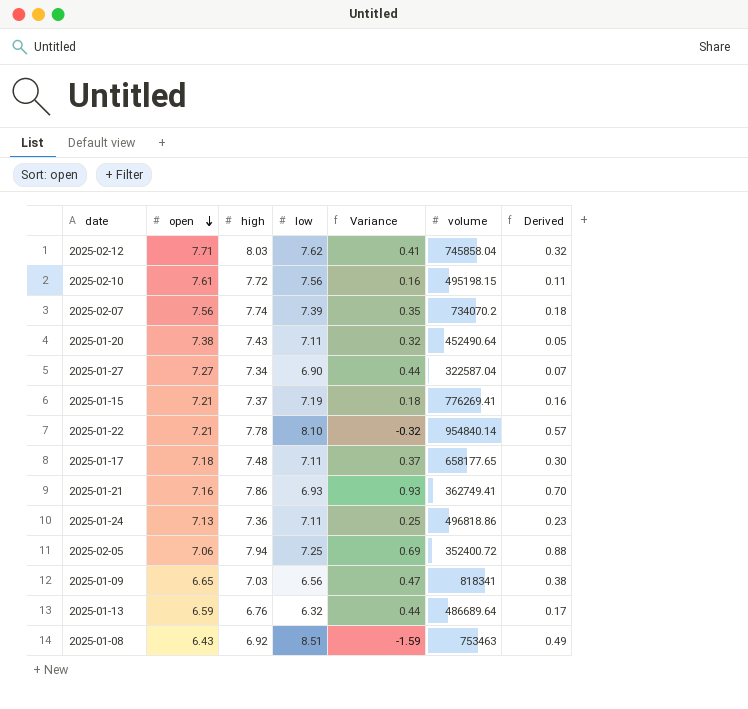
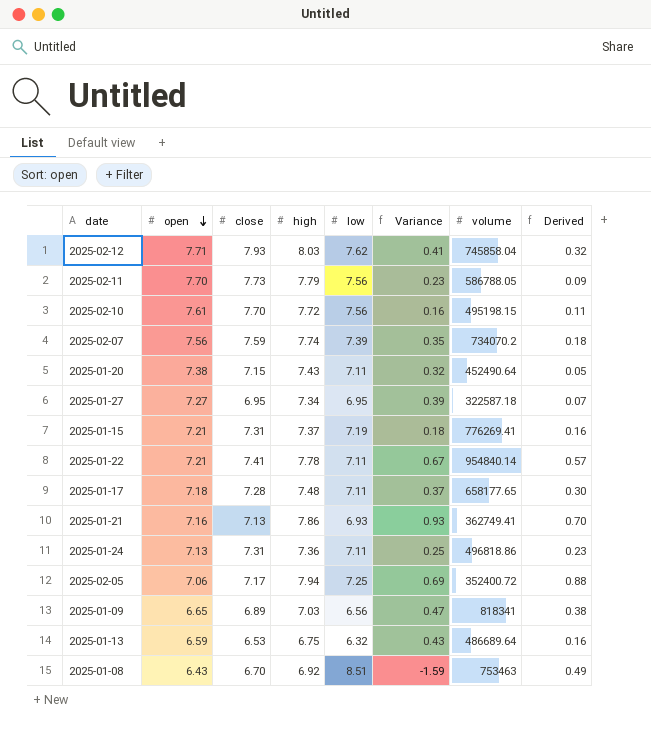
column close | position: none -> 3
row 2025-02-11: none -> 7.70 | 7.73 | 7.79 | 7.56 | 0.23 | 586788.05 | 0.09
2025-01-27 | low: 6.90 -> 6.95
2025-01-27 | Variance: 0.44 -> 0.39
2025-01-27 | volume: 322587.04 -> 322587.18
2025-01-22 | low: 8.10 -> 7.11
2025-01-22 | Variance: -0.32 -> 0.67
2025-01-13 | high: 6.76 -> 6.75
2025-01-13 | Variance: 0.44 -> 0.43
2025-01-13 | Derived: 0.17 -> 0.16

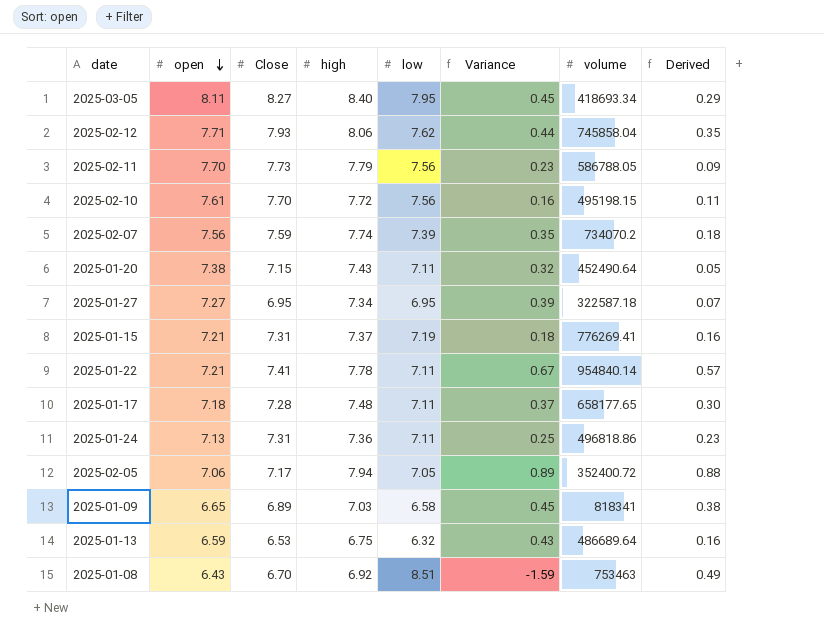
column name: close -> Close
row 2025-01-21: 7.16 | 7.13 | 7.86 | 6.93 | 0.93 | 362749.41 | 0.70 -> none
row 2025-03-05: none -> 8.11 | 8.27 | 8.40 | 7.95 | 0.45 | 418693.34 | 0.29
2025-02-12 | high: 8.03 -> 8.06
2025-02-12 | Variance: 0.41 -> 0.44
2025-02-12 | Derived: 0.32 -> 0.35
2025-02-05 | low: 7.25 -> 7.05
2025-02-05 | Variance: 0.69 -> 0.89
2025-01-09 | low: 6.56 -> 6.58
2025-01-09 | Variance: 0.47 -> 0.45

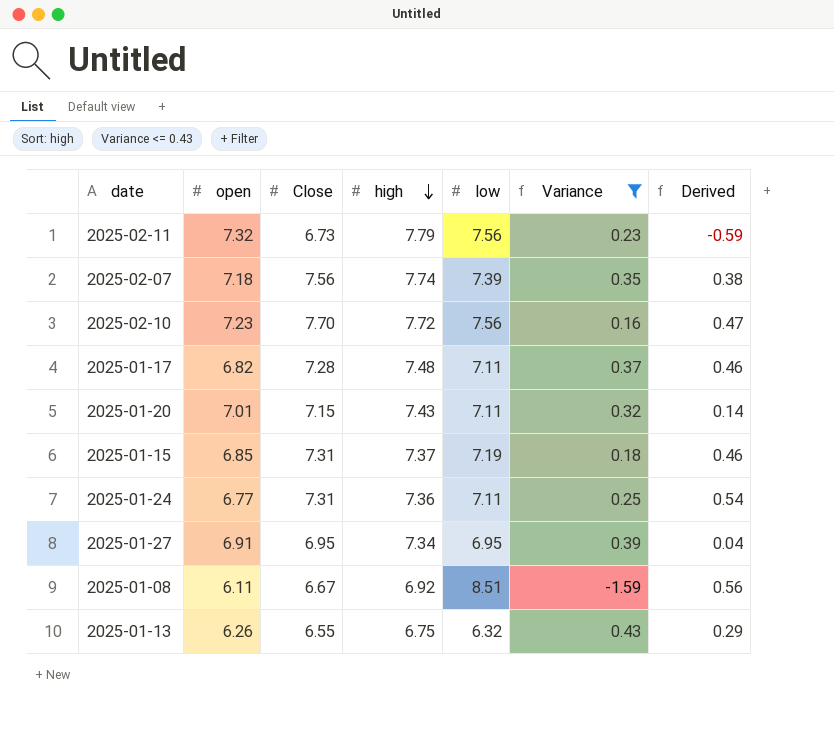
filter: none -> Variance <= 0.43
row order: open descending -> high descending
column volume | position: 7 -> none
column Derived | formula: [high] - [open] -> [Close] - [open]
2025-02-11 | open: 7.70 -> 7.32
2025-02-11 | Close: 7.73 -> 6.73
2025-02-07 | open: 7.56 -> 7.18
2025-02-07 | Close: 7.59 -> 7.56
2025-02-10 | open: 7.61 -> 7.23
2025-01-17 | open: 7.18 -> 6.82
2025-01-20 | open: 7.38 -> 7.01
2025-01-15 | open: 7.21 -> 6.85
2025-01-24 | open: 7.13 -> 6.77
2025-01-27 | open: 7.27 -> 6.91
2025-01-08 | open: 6.43 -> 6.11
2025-01-08 | Close: 6.70 -> 6.67
2025-01-13 | open: 6.59 -> 6.26
2025-01-13 | Close: 6.53 -> 6.55

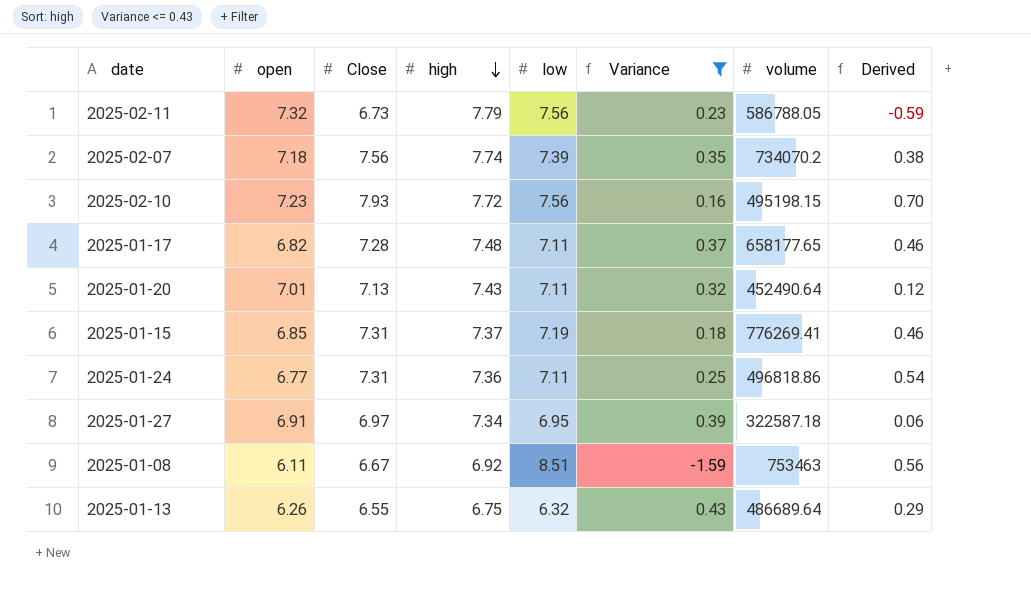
column volume | position: none -> 7
2025-02-10 | Close: 7.70 -> 7.93
2025-02-10 | Derived: 0.47 -> 0.70
2025-01-20 | Close: 7.15 -> 7.13
2025-01-20 | Derived: 0.14 -> 0.12
2025-01-27 | Close: 6.95 -> 6.97
2025-01-27 | Derived: 0.04 -> 0.06

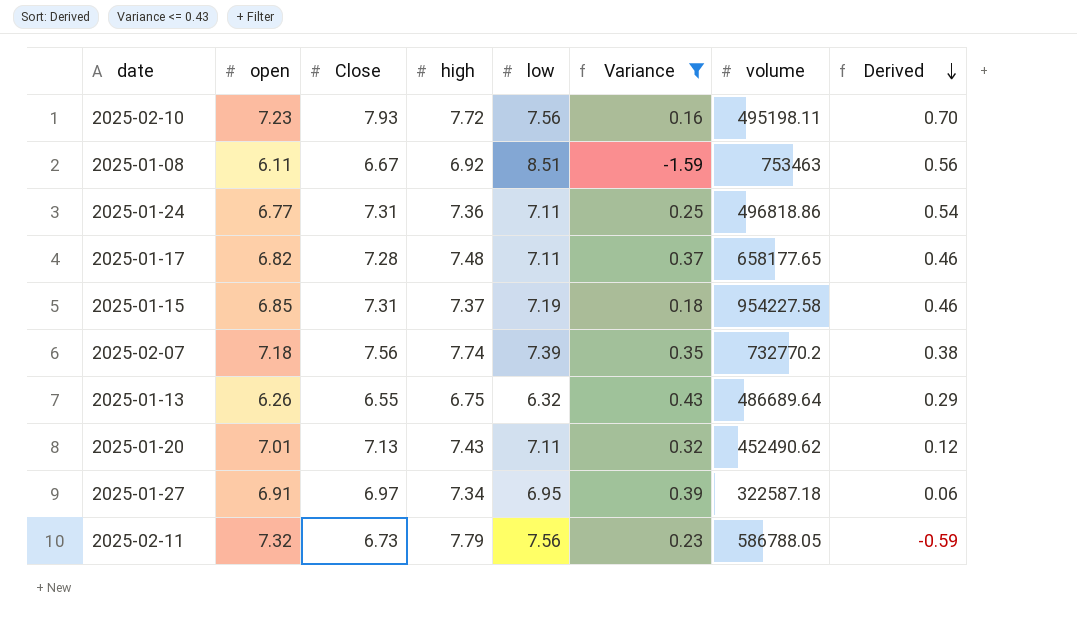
row order: high descending -> Derived descending
2025-02-10 | volume: 495198.15 -> 495198.11
2025-01-15 | volume: 776269.41 -> 954227.58
2025-02-07 | volume: 734070.2 -> 732770.2
2025-01-20 | volume: 452490.64 -> 452490.62

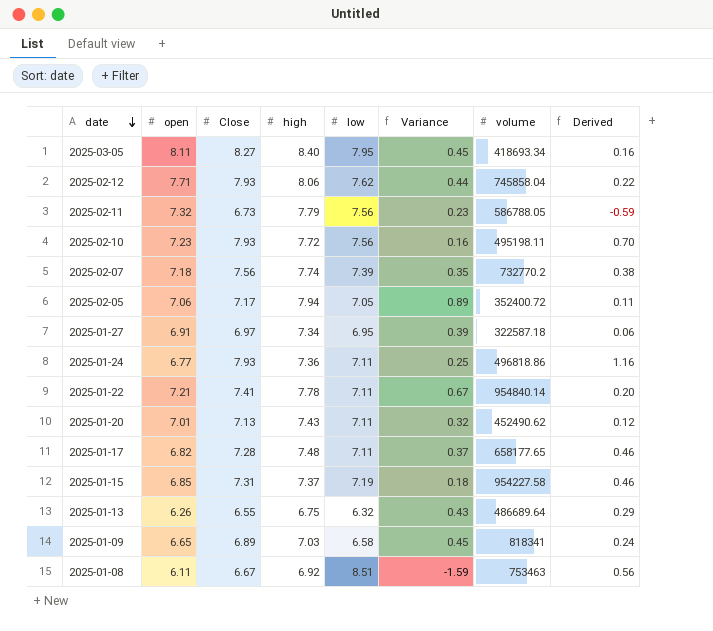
filter: Variance <= 0.43 -> none
row order: Derived descending -> date descending
2025-01-24 | Close: 7.31 -> 7.93
2025-01-24 | Derived: 0.54 -> 1.16

